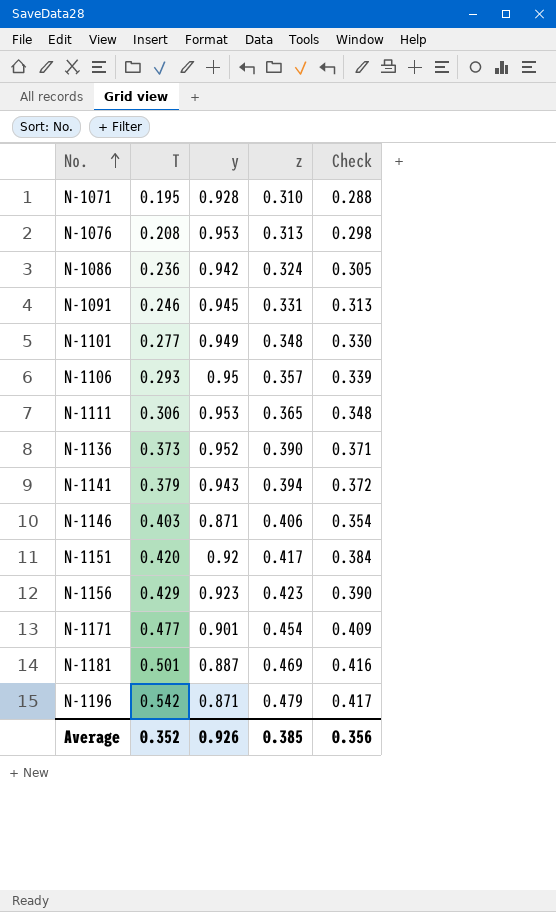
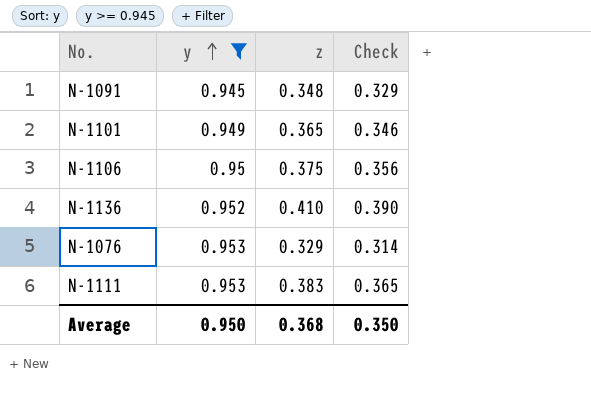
filter: none -> y >= 0.945
row order: No. ascending -> y ascending
column T | position: 2 -> none
N-1091 | z: 0.331 -> 0.348
N-1091 | Check: 0.313 -> 0.329
N-1101 | z: 0.348 -> 0.365
N-1101 | Check: 0.330 -> 0.346
N-1106 | z: 0.357 -> 0.375
N-1106 | Check: 0.339 -> 0.356
N-1136 | z: 0.390 -> 0.410
N-1136 | Check: 0.371 -> 0.390
N-1076 | z: 0.313 -> 0.329
N-1076 | Check: 0.298 -> 0.314
N-1111 | z: 0.365 -> 0.383
N-1111 | Check: 0.348 -> 0.365
Average | y: 0.926 -> 0.950
Average | z: 0.385 -> 0.368
Average | Check: 0.356 -> 0.350

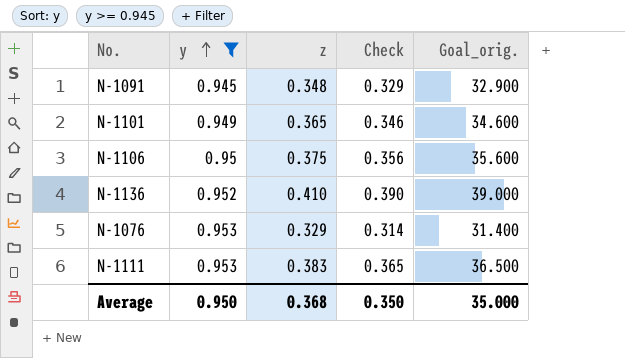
column Goal_orig. | formula: none -> [Check] * 100

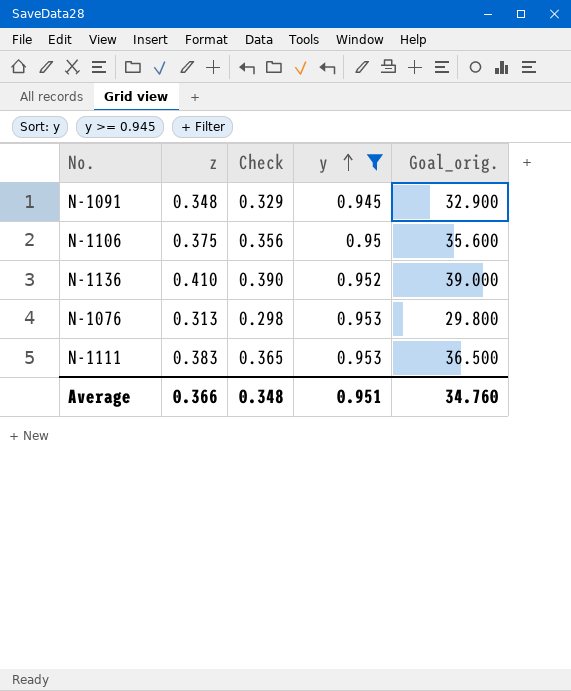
column y | position: 2 -> 4
row N-1101: 0.949 | 0.365 | 0.346 | 34.600 -> none
N-1076 | z: 0.329 -> 0.313
N-1076 | Check: 0.314 -> 0.298
N-1076 | Goal_orig.: 31.400 -> 29.800
Average | z: 0.368 -> 0.366
Average | Check: 0.350 -> 0.348
Average | y: 0.950 -> 0.951
Average | Goal_orig.: 35.000 -> 34.760

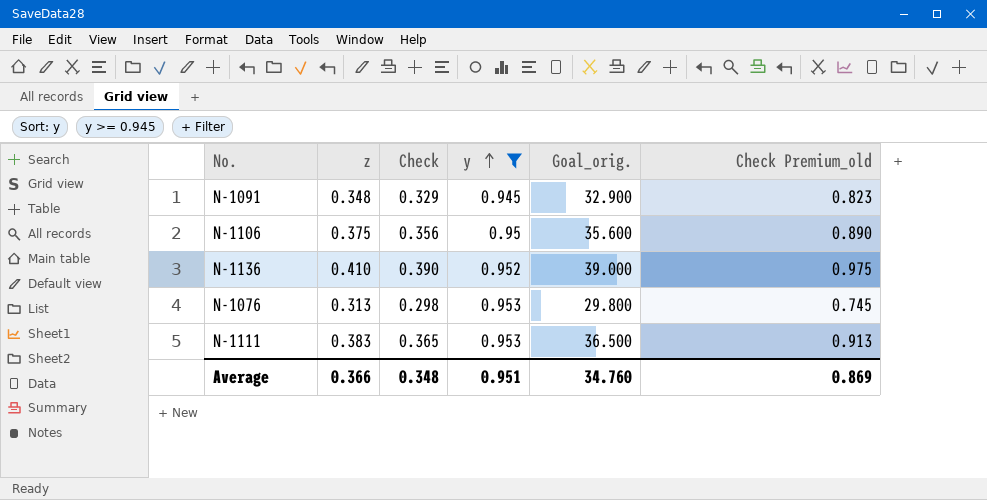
column Check Premium_old | formula: none -> [Check] * 2.5

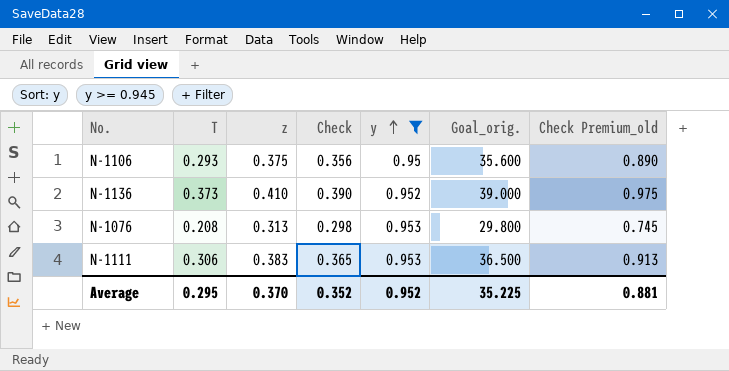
column T | position: none -> 2
row N-1091: 0.348 | 0.329 | 0.945 | 32.900 | 0.823 -> none
Average | z: 0.366 -> 0.370
Average | Check: 0.348 -> 0.352
Average | y: 0.951 -> 0.952
Average | Goal_orig.: 34.760 -> 35.225
Average | Check Premium_old: 0.869 -> 0.881

